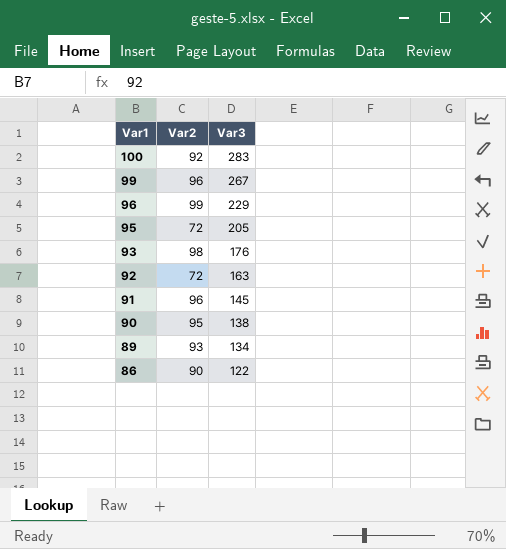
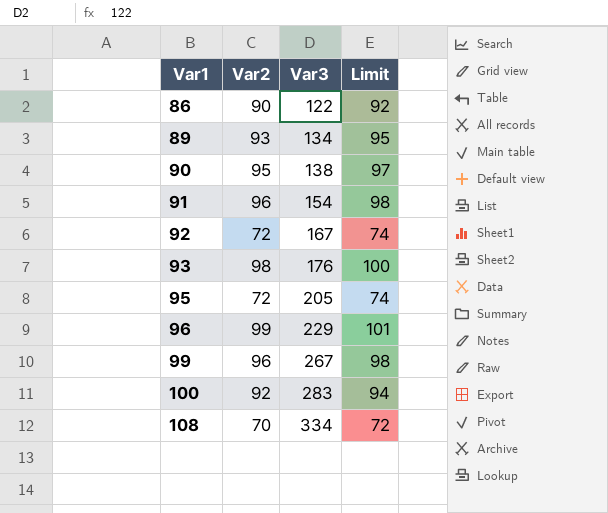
row order: Var1 descending -> Var1 ascending
column Limit | formula: none -> [Var2] + 2
91 | Var3: 145 -> 154
92 | Var3: 163 -> 167
row 108: none -> 70 | 334 | 72

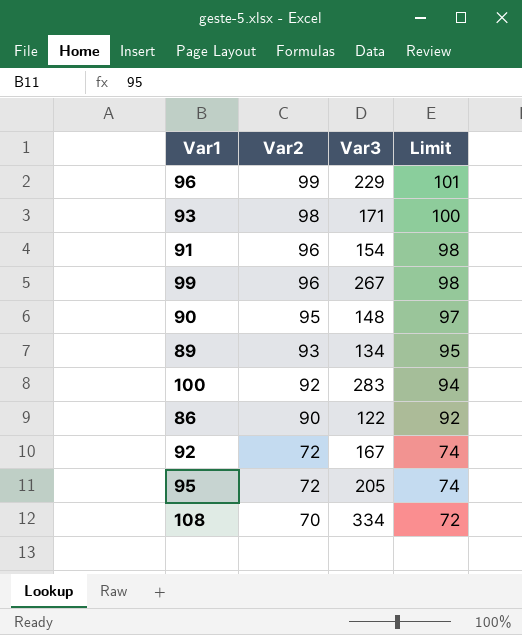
row order: Var1 ascending -> Var2 descending
93 | Var3: 176 -> 171
90 | Var3: 138 -> 148

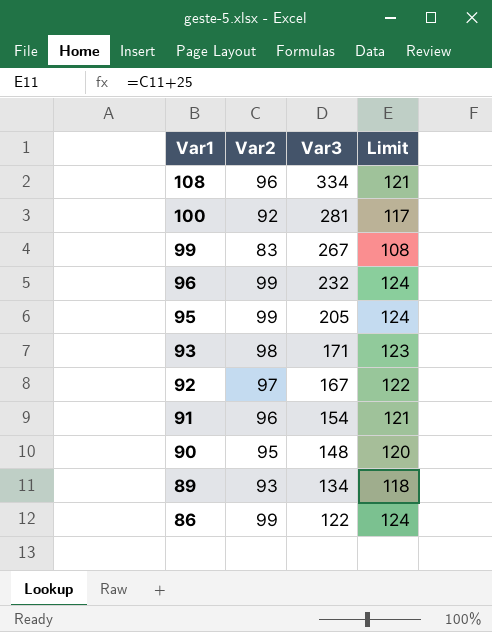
row order: Var2 descending -> Var1 descending
column Limit | formula: [Var2] + 2 -> [Var2] + 25
108 | Var2: 70 -> 96
100 | Var3: 283 -> 281
99 | Var2: 96 -> 83
96 | Var3: 229 -> 232
95 | Var2: 72 -> 99
92 | Var2: 72 -> 97
86 | Var2: 90 -> 99

